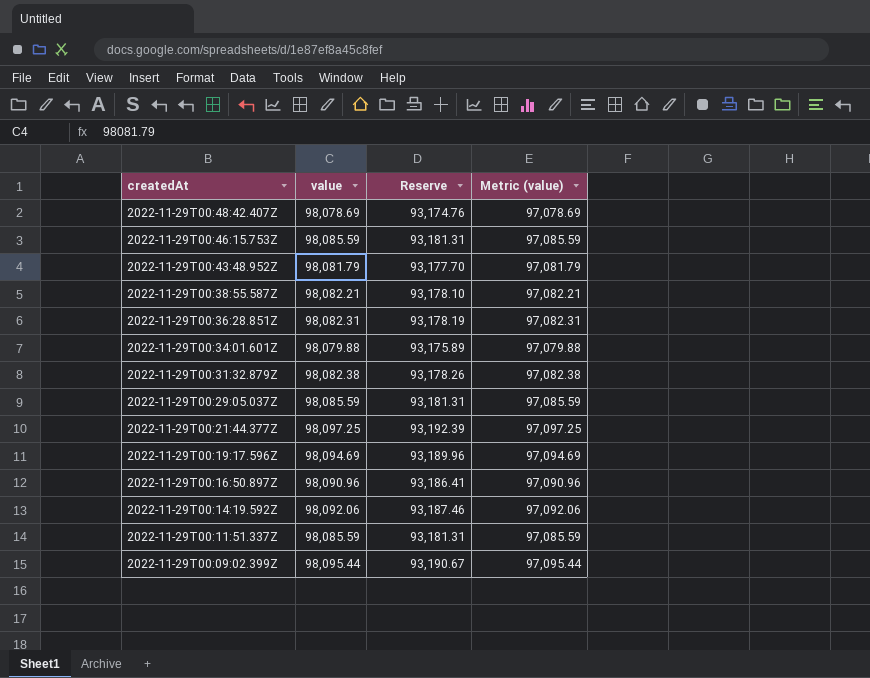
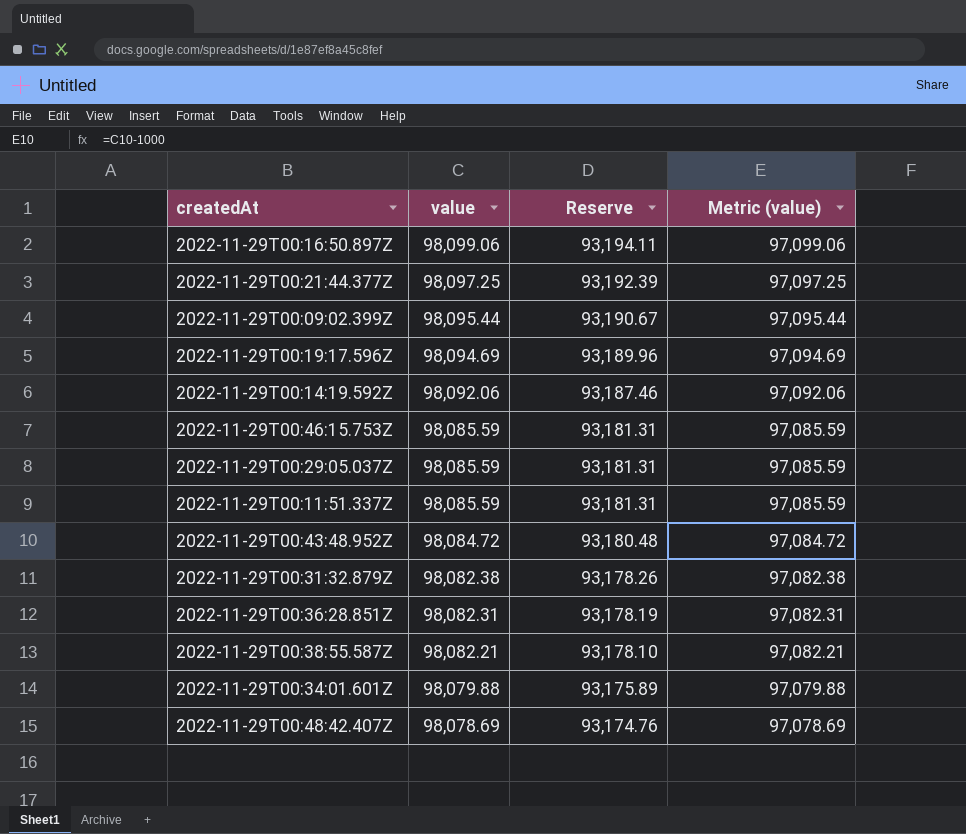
row order: createdAt descending -> value descending
2022-11-29T00:16:50.897Z | value: 98,090.96 -> 98,099.06
2022-11-29T00:16:50.897Z | Reserve: 93,186.41 -> 93,194.11
2022-11-29T00:16:50.897Z | Metric (value): 97,090.96 -> 97,099.06
2022-11-29T00:43:48.952Z | value: 98,081.79 -> 98,084.72
2022-11-29T00:43:48.952Z | Reserve: 93,177.70 -> 93,180.48
2022-11-29T00:43:48.952Z | Metric (value): 97,081.79 -> 97,084.72

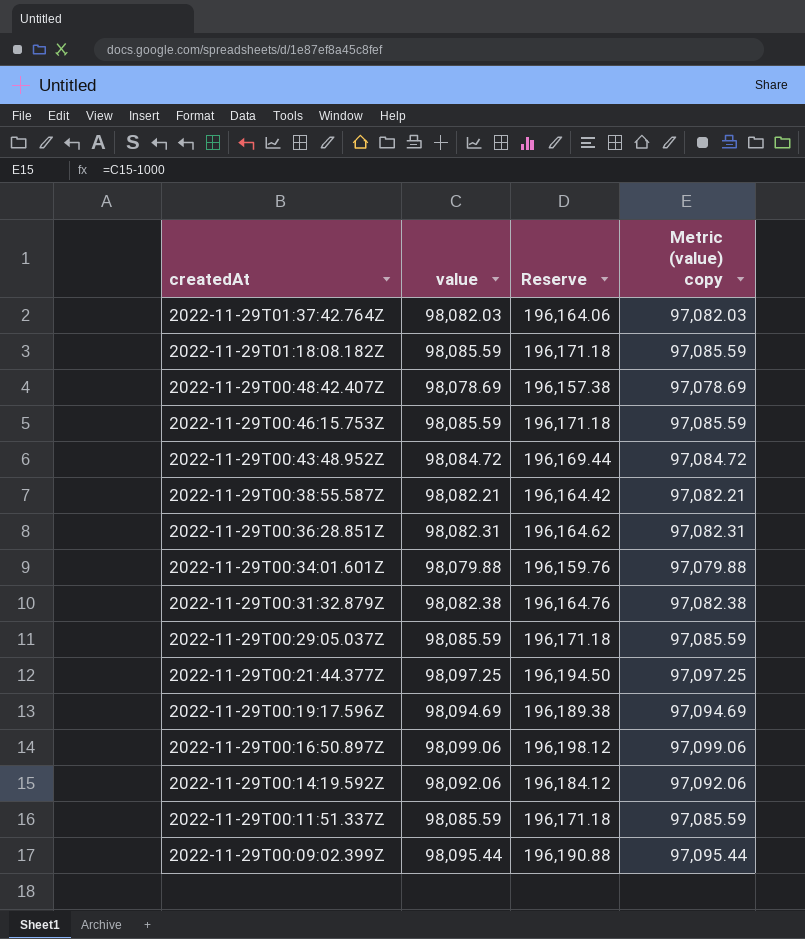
row order: value descending -> createdAt descending
column Reserve | formula: [value] * 0.95 -> [value] * 2
column name: Metric (value) -> Metric (value) copy
row 2022-11-29T01:37:42.764Z: none -> 98,082.03 | 196,164.06 | 97,082.03
row 2022-11-29T01:18:08.182Z: none -> 98,085.59 | 196,171.18 | 97,085.59

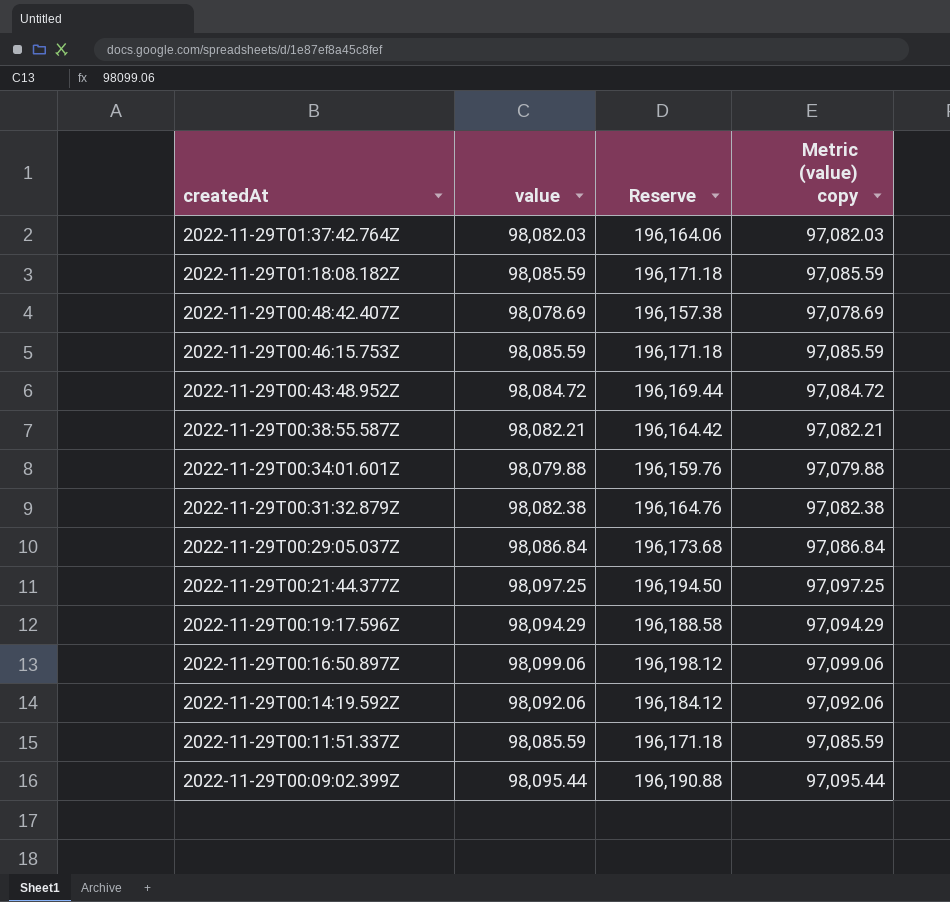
row 2022-11-29T00:36:28.851Z: 98,082.31 | 196,164.62 | 97,082.31 -> none
2022-11-29T00:29:05.037Z | value: 98,085.59 -> 98,086.84
2022-11-29T00:29:05.037Z | Reserve: 196,171.18 -> 196,173.68
2022-11-29T00:29:05.037Z | Metric (value) copy: 97,085.59 -> 97,086.84
2022-11-29T00:19:17.596Z | value: 98,094.69 -> 98,094.29
2022-11-29T00:19:17.596Z | Reserve: 196,189.38 -> 196,188.58
2022-11-29T00:19:17.596Z | Metric (value) copy: 97,094.69 -> 97,094.29

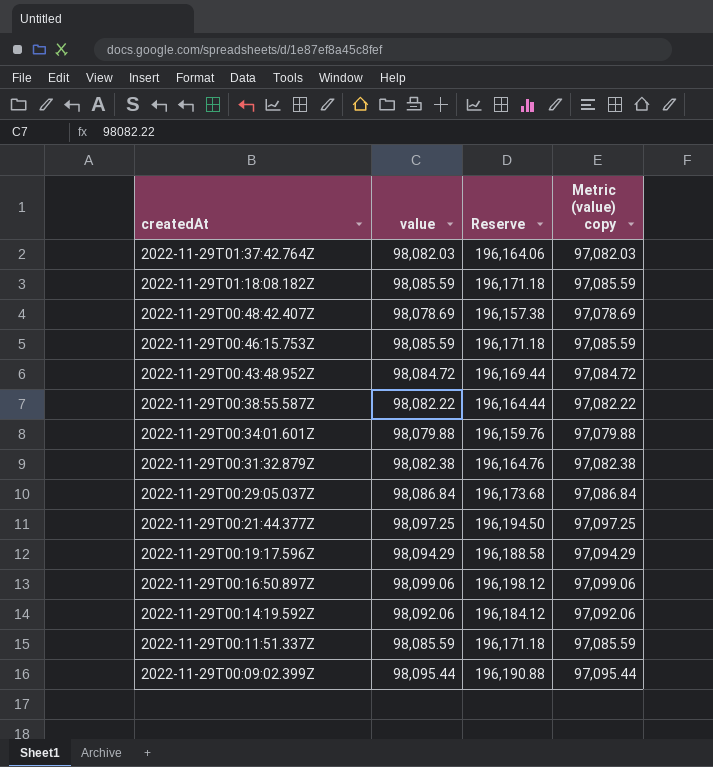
2022-11-29T00:38:55.587Z | value: 98,082.21 -> 98,082.22
2022-11-29T00:38:55.587Z | Reserve: 196,164.42 -> 196,164.44
2022-11-29T00:38:55.587Z | Metric (value) copy: 97,082.21 -> 97,082.22

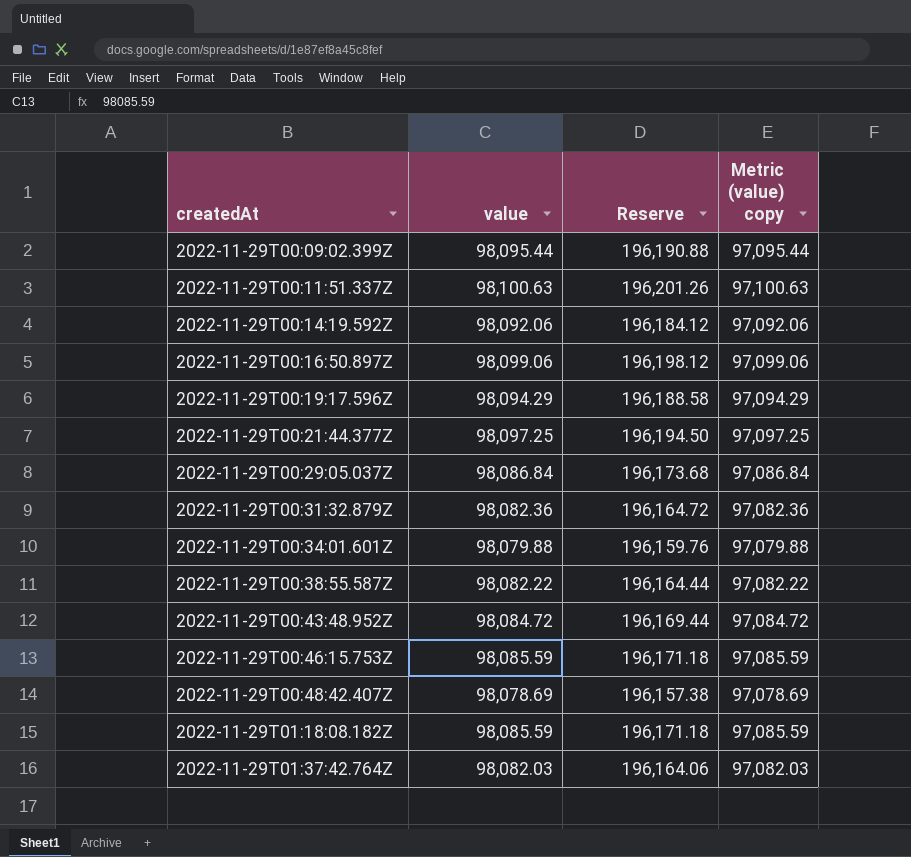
row order: createdAt descending -> createdAt ascending
2022-11-29T00:11:51.337Z | value: 98,085.59 -> 98,100.63
2022-11-29T00:11:51.337Z | Reserve: 196,171.18 -> 196,201.26
2022-11-29T00:11:51.337Z | Metric (value) copy: 97,085.59 -> 97,100.63
2022-11-29T00:31:32.879Z | value: 98,082.38 -> 98,082.36
2022-11-29T00:31:32.879Z | Reserve: 196,164.76 -> 196,164.72
2022-11-29T00:31:32.879Z | Metric (value) copy: 97,082.38 -> 97,082.36

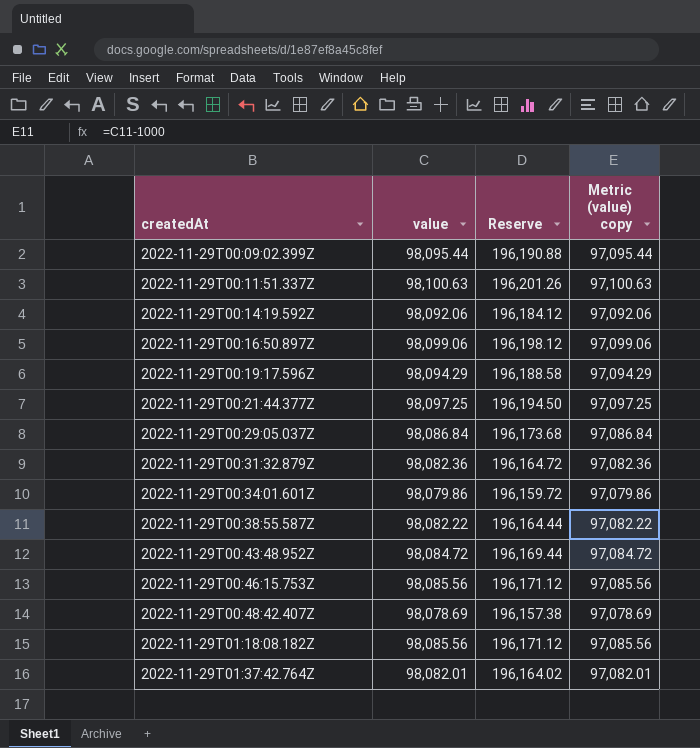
2022-11-29T00:34:01.601Z | value: 98,079.88 -> 98,079.86
2022-11-29T00:34:01.601Z | Reserve: 196,159.76 -> 196,159.72
2022-11-29T00:34:01.601Z | Metric (value) copy: 97,079.88 -> 97,079.86
2022-11-29T00:46:15.753Z | value: 98,085.59 -> 98,085.56
2022-11-29T00:46:15.753Z | Reserve: 196,171.18 -> 196,171.12
2022-11-29T00:46:15.753Z | Metric (value) copy: 97,085.59 -> 97,085.56
2022-11-29T01:18:08.182Z | value: 98,085.59 -> 98,085.56
2022-11-29T01:18:08.182Z | Reserve: 196,171.18 -> 196,171.12
2022-11-29T01:18:08.182Z | Metric (value) copy: 97,085.59 -> 97,085.56
2022-11-29T01:37:42.764Z | value: 98,082.03 -> 98,082.01
2022-11-29T01:37:42.764Z | Reserve: 196,164.06 -> 196,164.02
2022-11-29T01:37:42.764Z | Metric (value) copy: 97,082.03 -> 97,082.01

